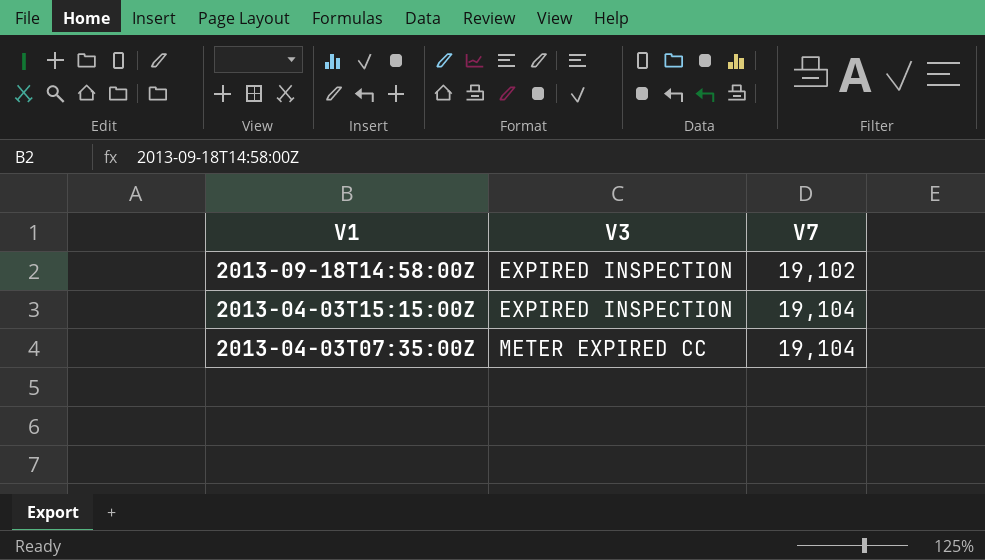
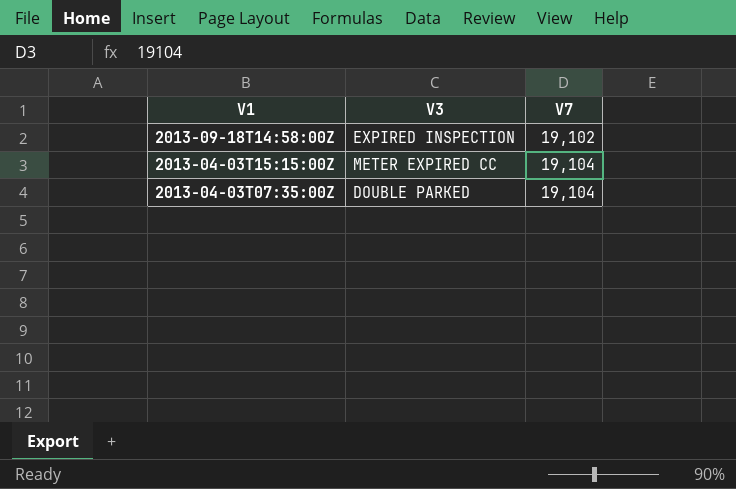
2013-04-03T15:15:00Z | V3: EXPIRED INSPECTION -> METER EXPIRED CC
2013-04-03T07:35:00Z | V3: METER EXPIRED CC -> DOUBLE PARKED

